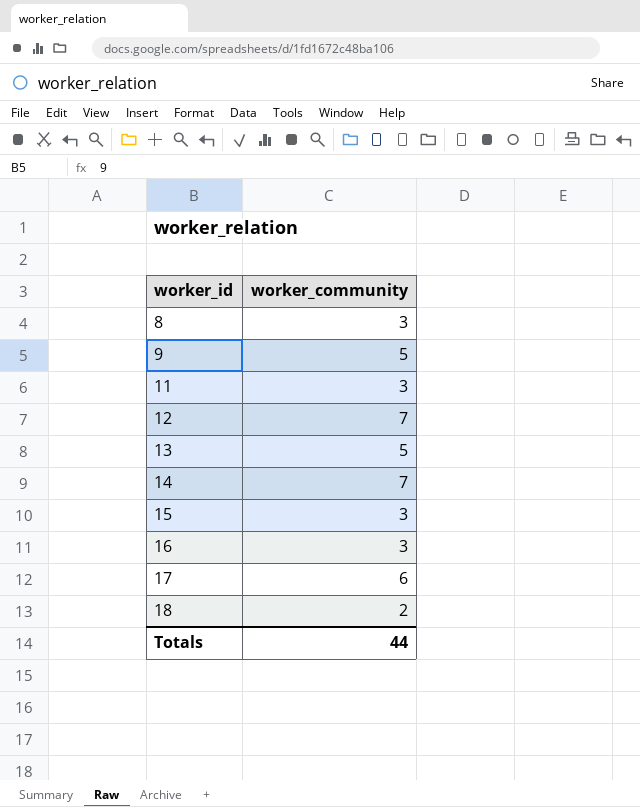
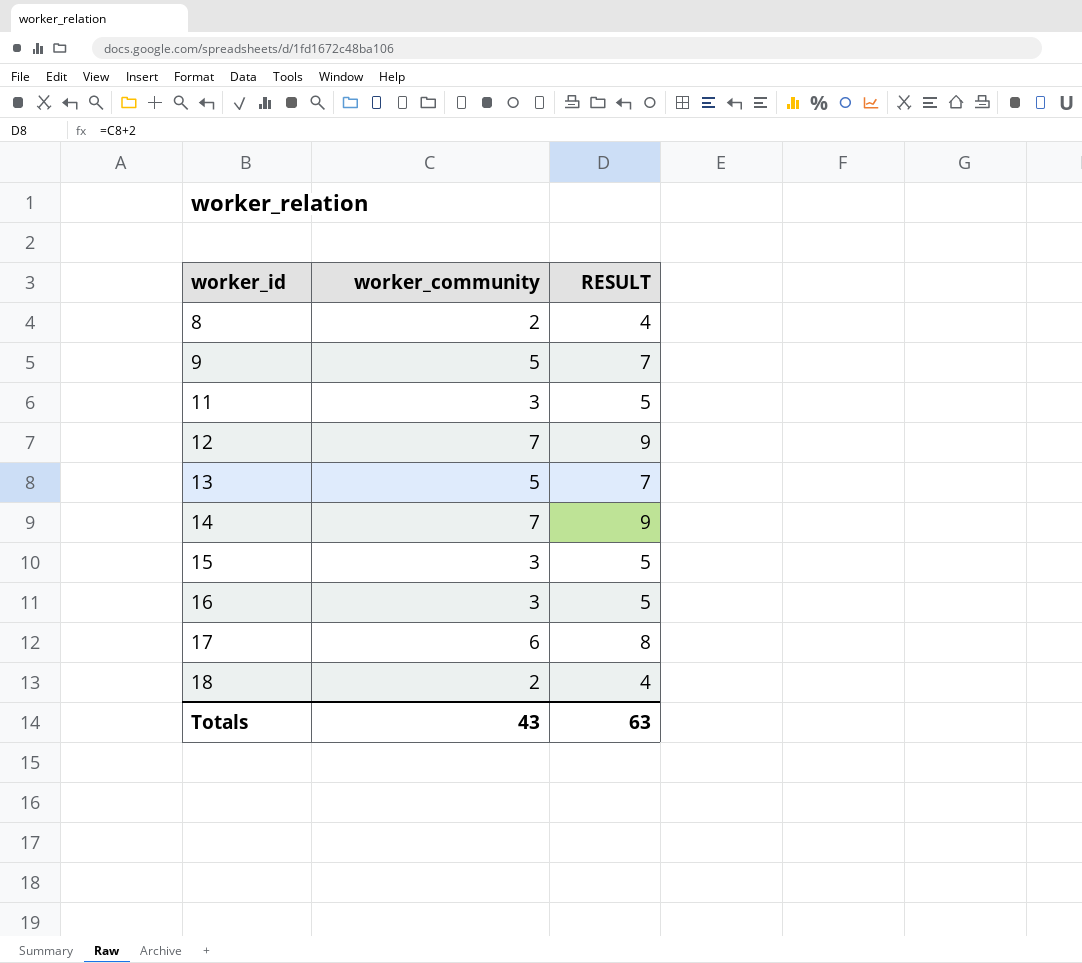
column RESULT | formula: none -> [worker_community] + 2
8 | worker_community: 3 -> 2
Totals | worker_community: 44 -> 43

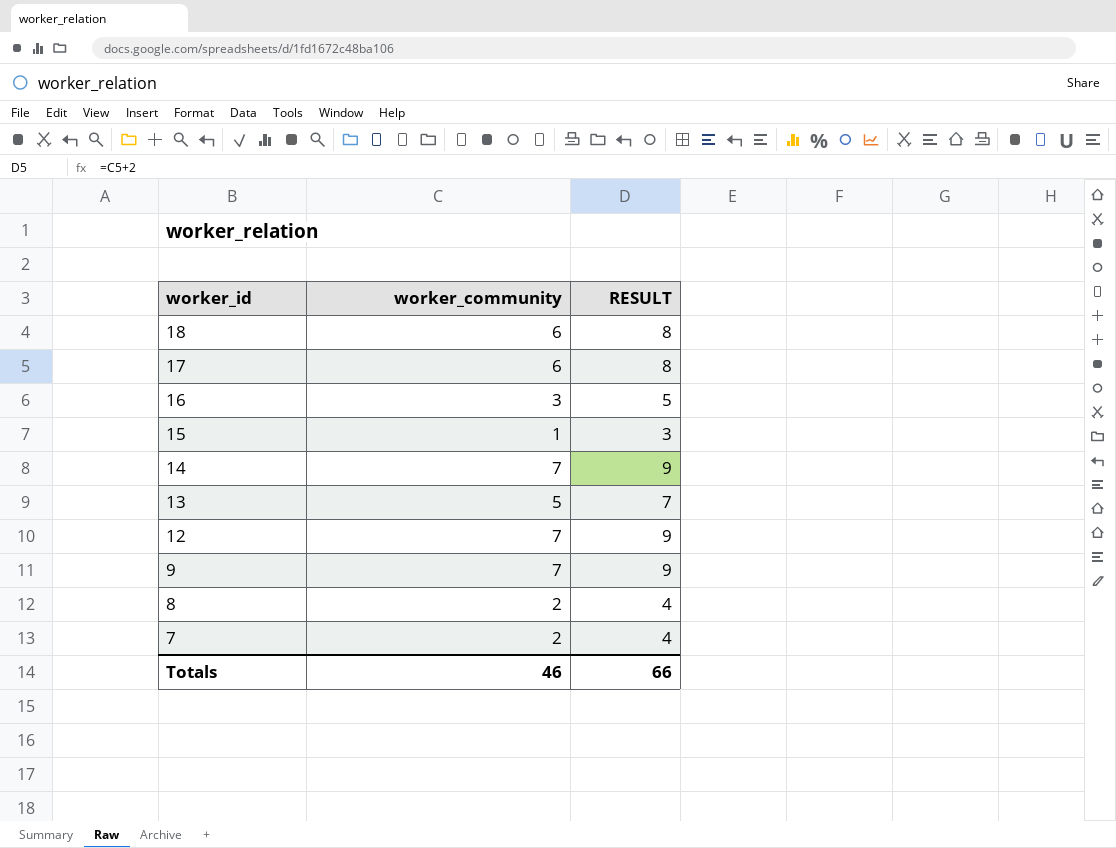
row order: worker_id ascending -> worker_id descending
row 11: 3 | 5 -> none
18 | worker_community: 2 -> 6
18 | RESULT: 4 -> 8
15 | worker_community: 3 -> 1
15 | RESULT: 5 -> 3
9 | worker_community: 5 -> 7
9 | RESULT: 7 -> 9
row 7: none -> 2 | 4
Totals | worker_community: 43 -> 46
Totals | RESULT: 63 -> 66

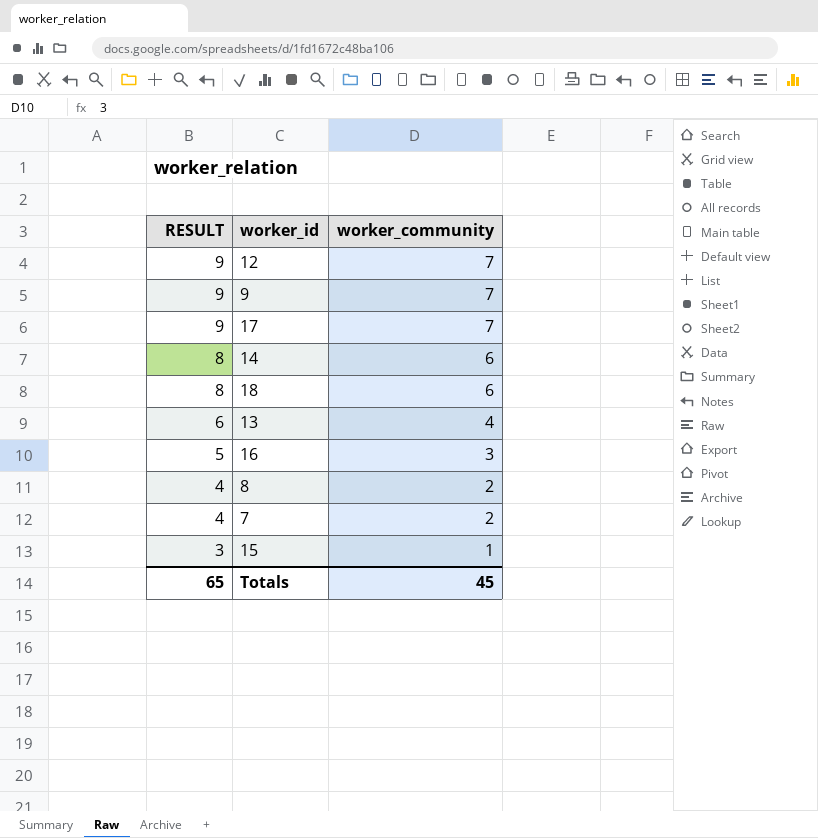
row order: worker_id descending -> RESULT descending
column RESULT | position: 3 -> 1
17 | RESULT: 8 -> 9
17 | worker_community: 6 -> 7
14 | RESULT: 9 -> 8
14 | worker_community: 7 -> 6
13 | RESULT: 7 -> 6
13 | worker_community: 5 -> 4
Totals | RESULT: 66 -> 65
Totals | worker_community: 46 -> 45

